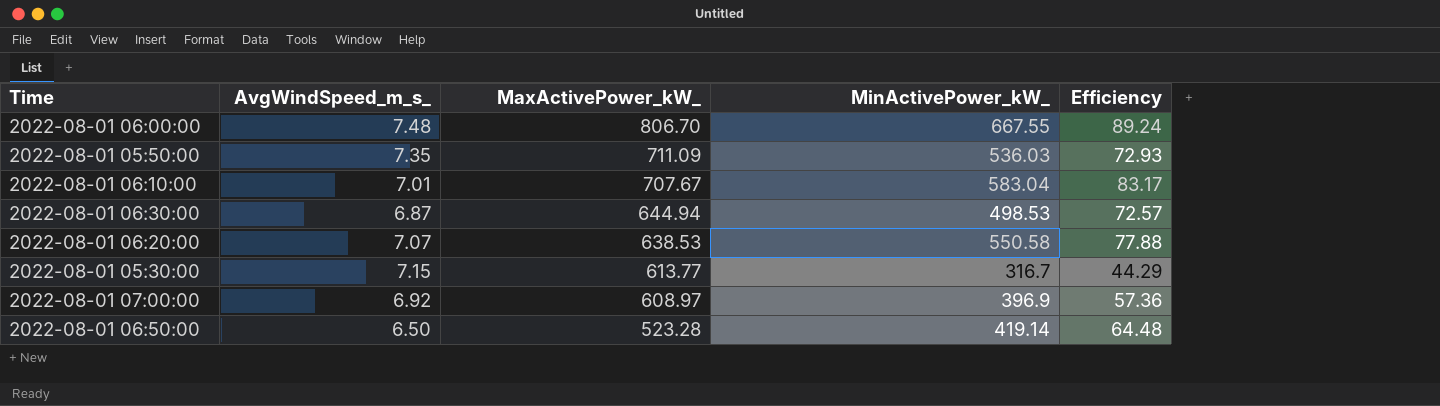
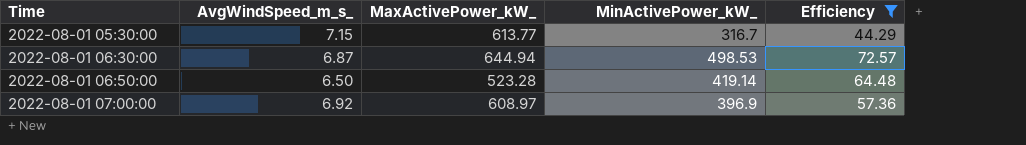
filter: none -> Efficiency <= 72.57
row order: MaxActivePower_kW_ descending -> Time ascending

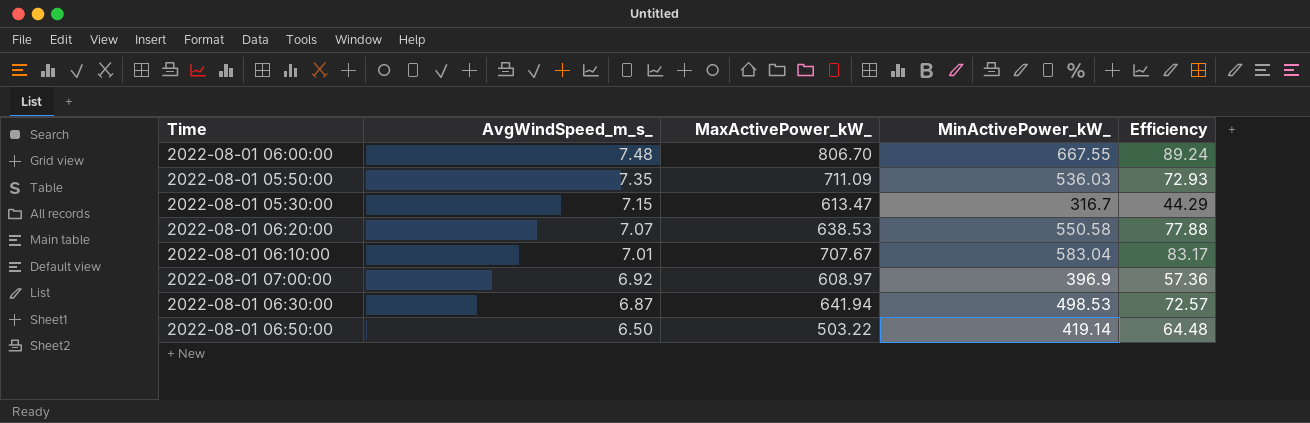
filter: Efficiency <= 72.57 -> none
row order: Time ascending -> AvgWindSpeed_m_s_ descending
2022-08-01 05:30:00 | MaxActivePower_kW_: 613.77 -> 613.47
2022-08-01 06:30:00 | MaxActivePower_kW_: 644.94 -> 641.94
2022-08-01 06:50:00 | MaxActivePower_kW_: 523.28 -> 503.22

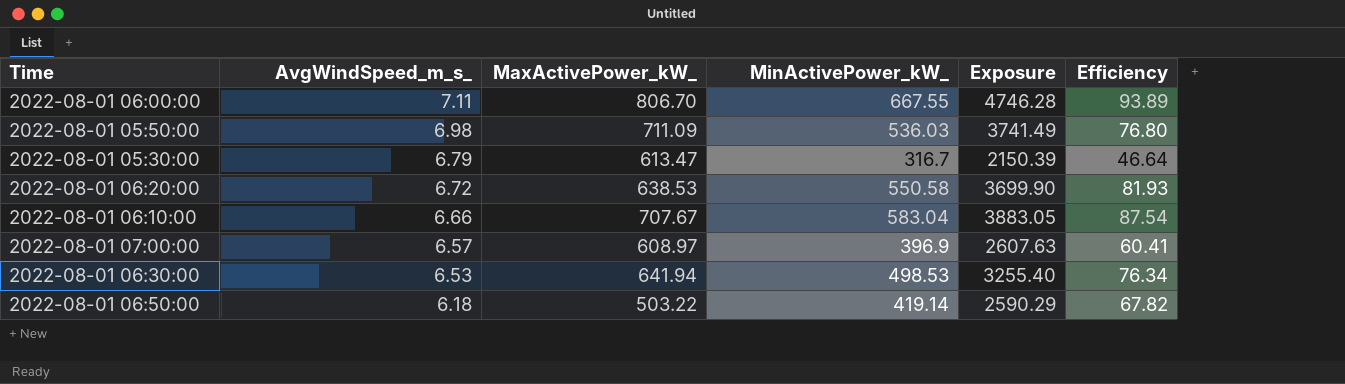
column Exposure | formula: none -> [AvgWindSpeed_m_s_] * [MinActivePower_kW_]
2022-08-01 06:00:00 | AvgWindSpeed_m_s_: 7.48 -> 7.11
2022-08-01 06:00:00 | Efficiency: 89.24 -> 93.89
2022-08-01 05:50:00 | AvgWindSpeed_m_s_: 7.35 -> 6.98
2022-08-01 05:50:00 | Efficiency: 72.93 -> 76.80
2022-08-01 05:30:00 | AvgWindSpeed_m_s_: 7.15 -> 6.79
2022-08-01 05:30:00 | Efficiency: 44.29 -> 46.64
2022-08-01 06:20:00 | AvgWindSpeed_m_s_: 7.07 -> 6.72
2022-08-01 06:20:00 | Efficiency: 77.88 -> 81.93
2022-08-01 06:10:00 | AvgWindSpeed_m_s_: 7.01 -> 6.66
2022-08-01 06:10:00 | Efficiency: 83.17 -> 87.54
2022-08-01 07:00:00 | AvgWindSpeed_m_s_: 6.92 -> 6.57
2022-08-01 07:00:00 | Efficiency: 57.36 -> 60.41
2022-08-01 06:30:00 | AvgWindSpeed_m_s_: 6.87 -> 6.53
2022-08-01 06:30:00 | Efficiency: 72.57 -> 76.34
2022-08-01 06:50:00 | AvgWindSpeed_m_s_: 6.50 -> 6.18
2022-08-01 06:50:00 | Efficiency: 64.48 -> 67.82

